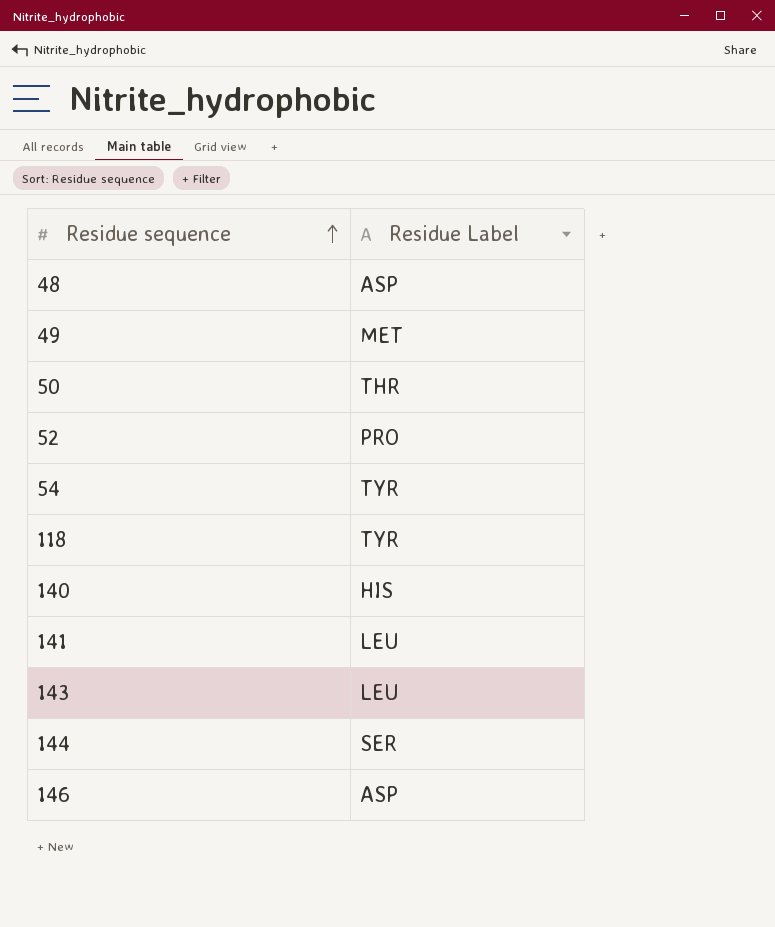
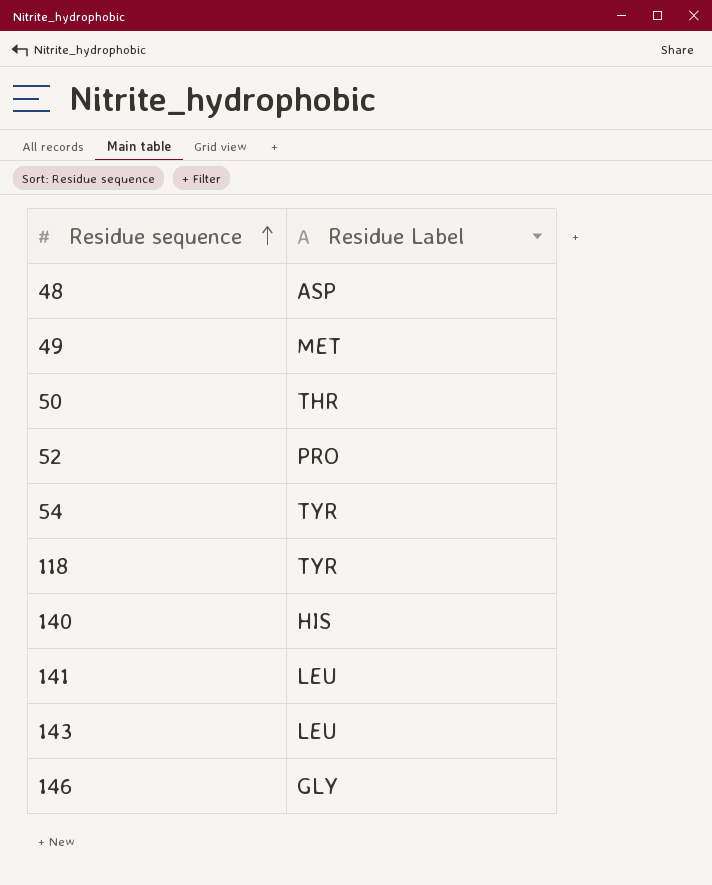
row 144: SER -> none
146 | Residue Label: ASP -> GLY

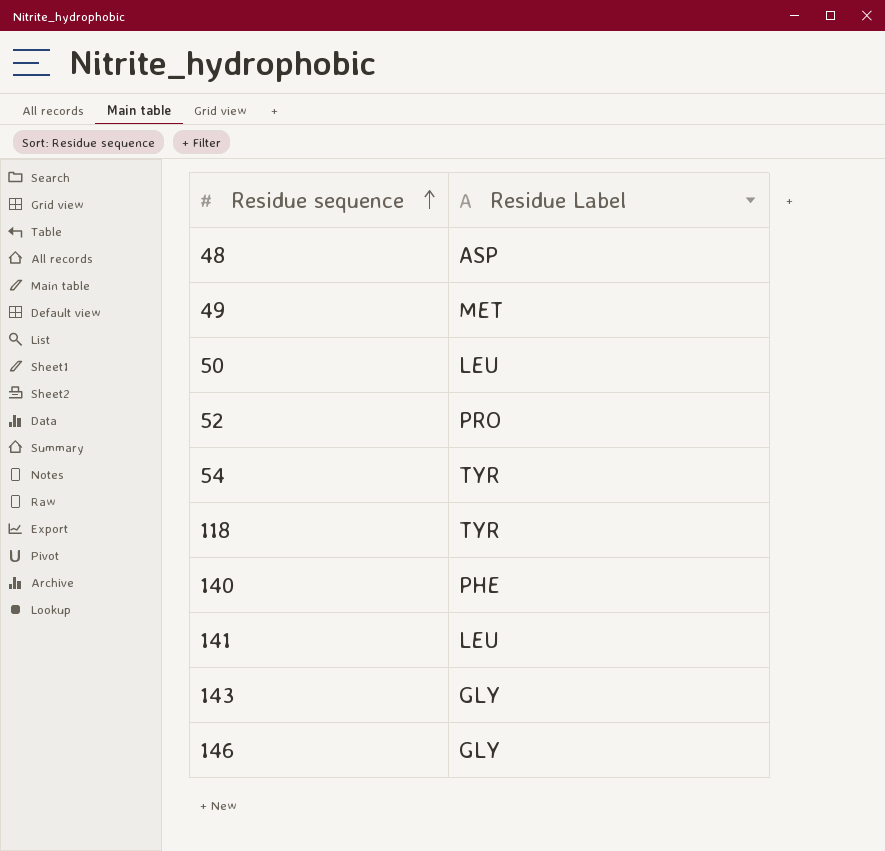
50 | Residue Label: THR -> LEU
140 | Residue Label: HIS -> PHE
143 | Residue Label: LEU -> GLY

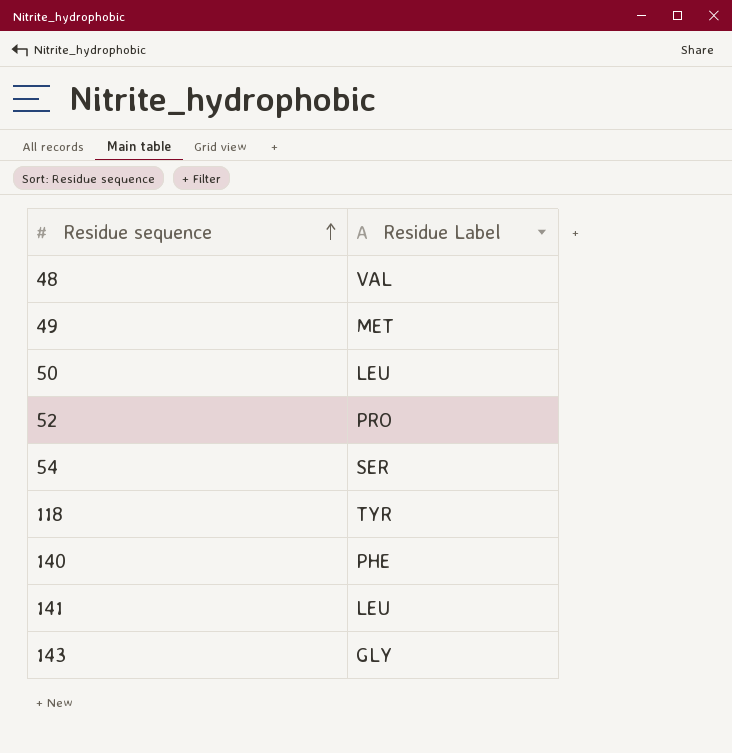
row 146: GLY -> none
48 | Residue Label: ASP -> VAL
54 | Residue Label: TYR -> SER

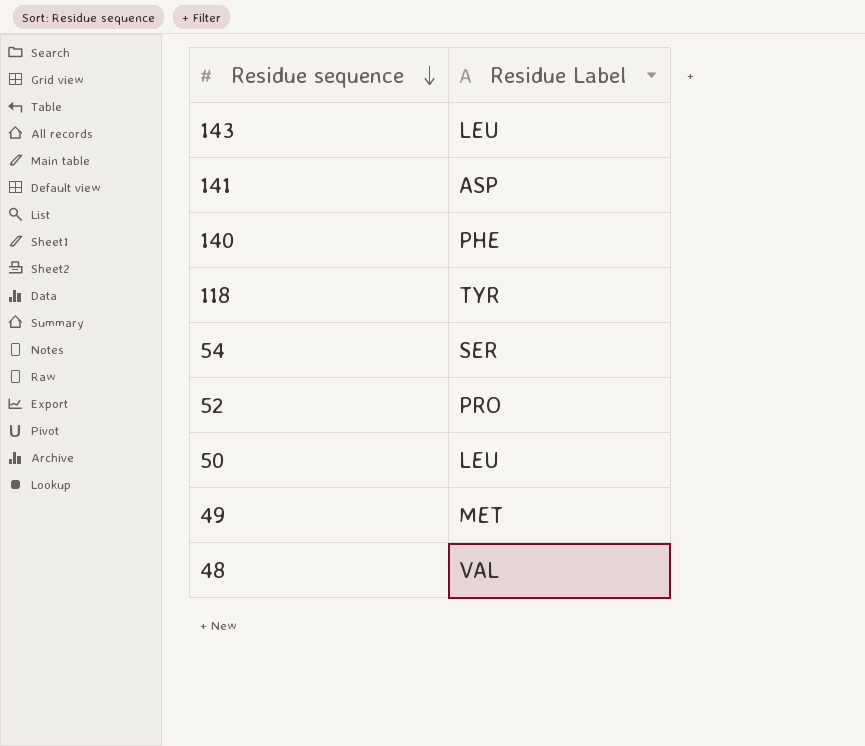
row order: Residue sequence ascending -> Residue sequence descending
143 | Residue Label: GLY -> LEU
141 | Residue Label: LEU -> ASP

